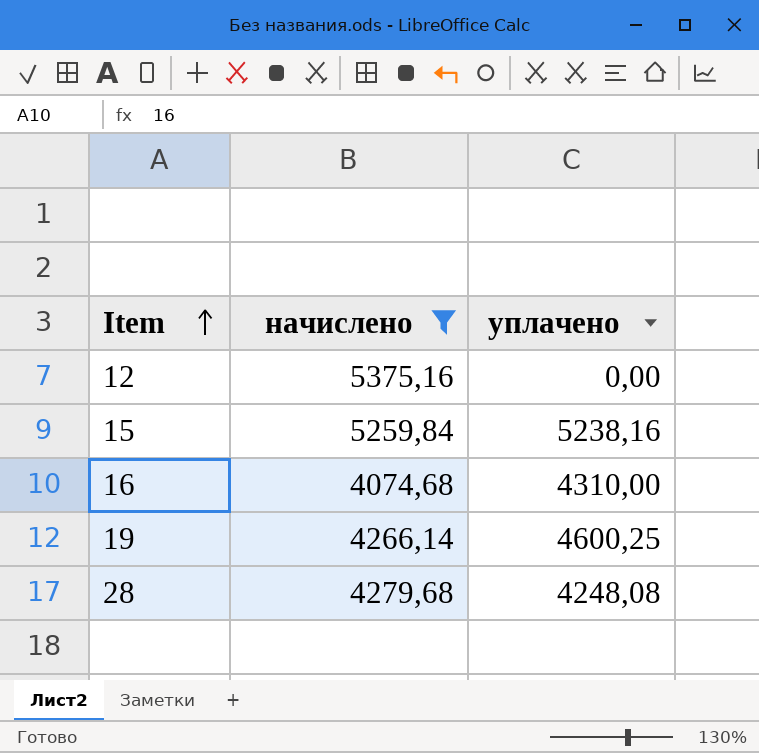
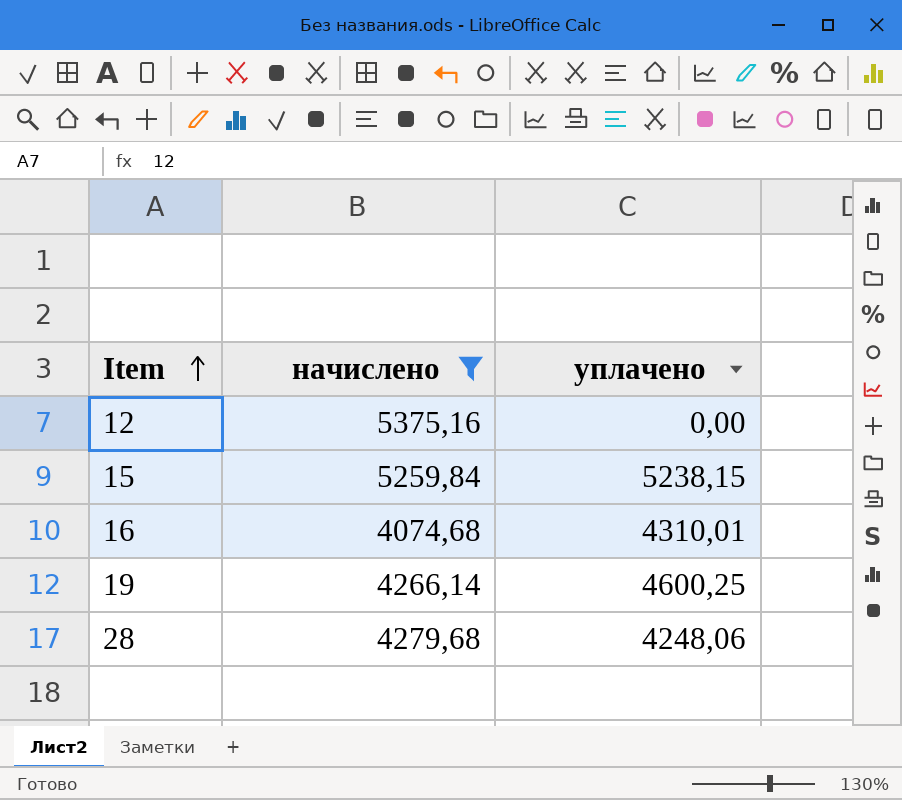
15 | уплачено: 5238,16 -> 5238,15
16 | уплачено: 4310,00 -> 4310,01
28 | уплачено: 4248,08 -> 4248,06

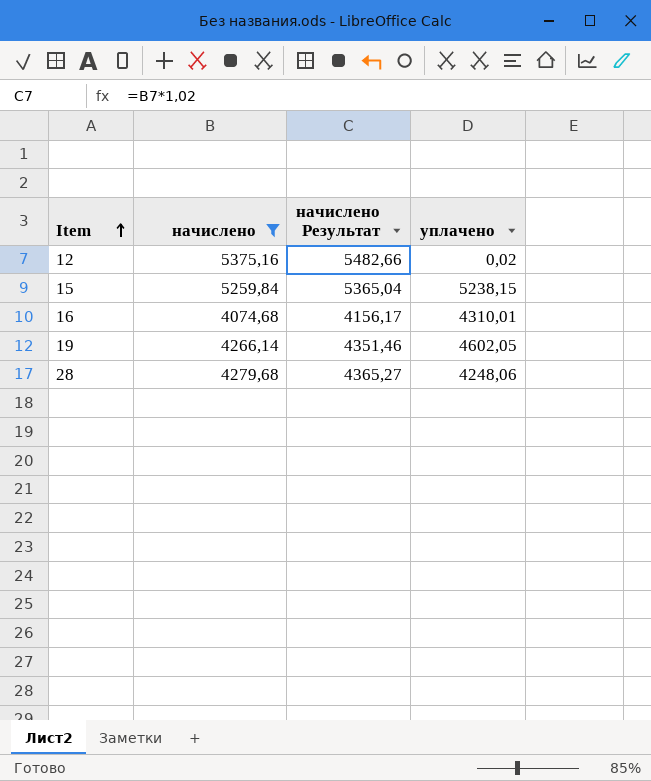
column начислено Результат | formula: none -> [начислено] * 1,02
12 | уплачено: 0,00 -> 0,02
19 | уплачено: 4600,25 -> 4602,05

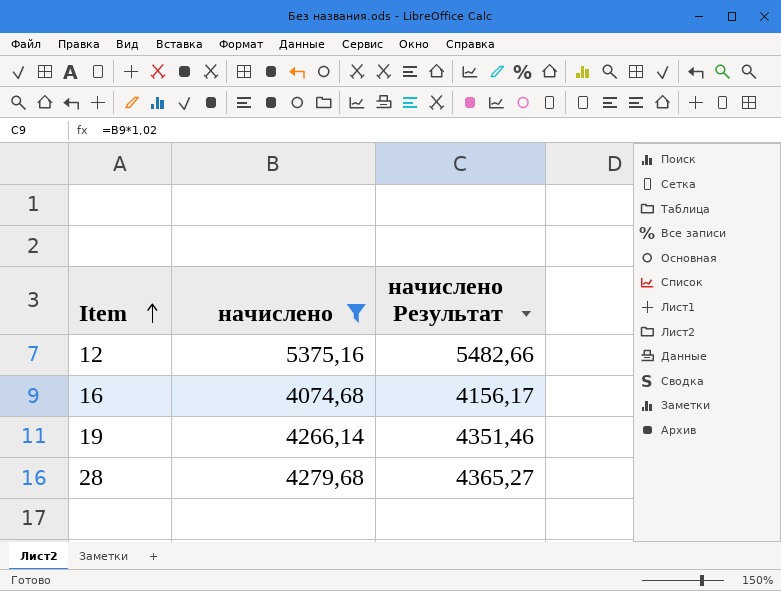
column уплачено | position: 4 -> none
row 15: 5259,84 | 5365,04 | 5238,15 -> none

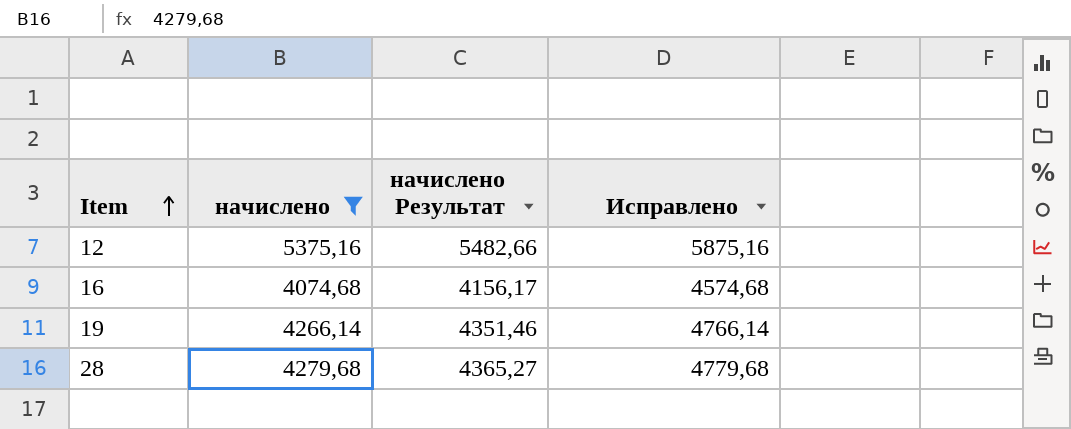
column Исправлено | formula: none -> [начислено] + 500

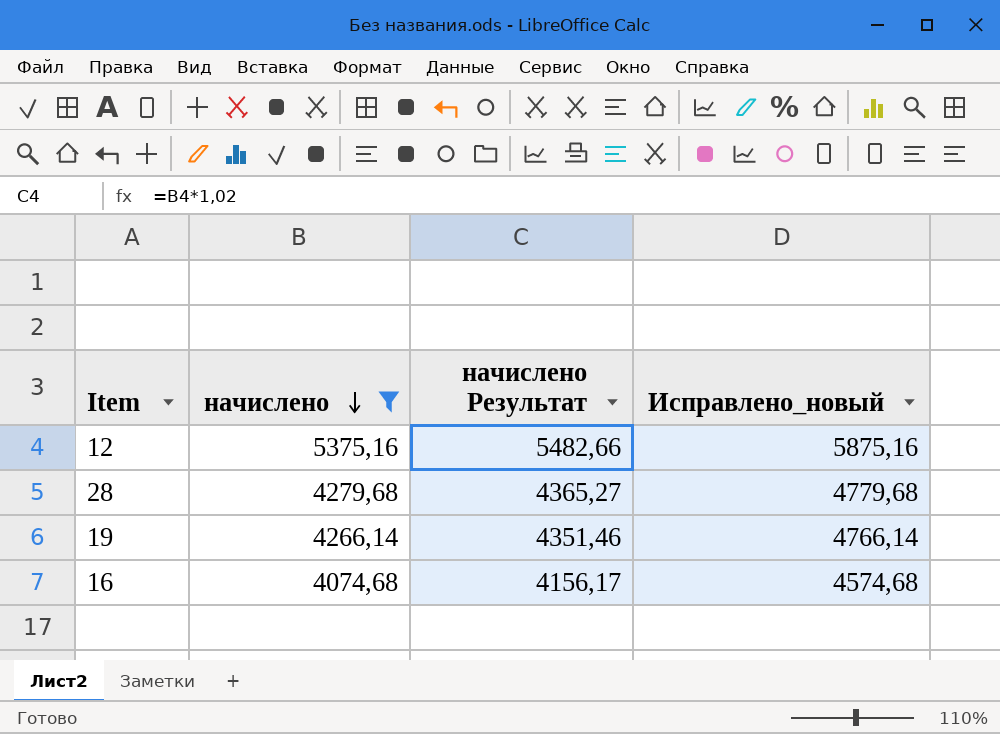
row order: Item ascending -> начислено descending
column name: Исправлено -> Исправлено_новый

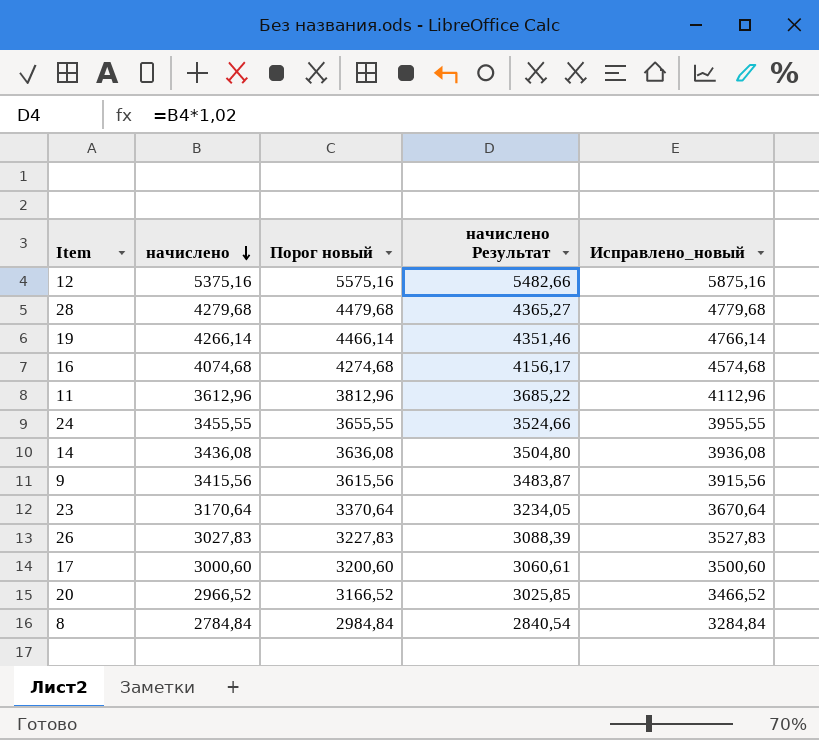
filter: начислено >= 4074,68 -> none
column Порог новый | formula: none -> [начислено] + 200

